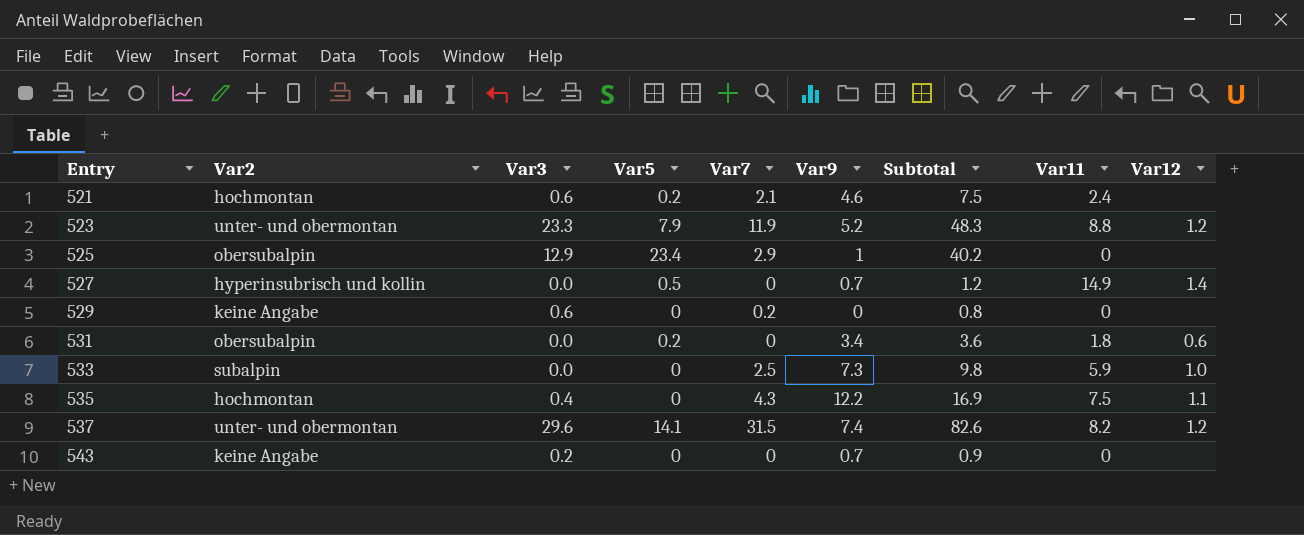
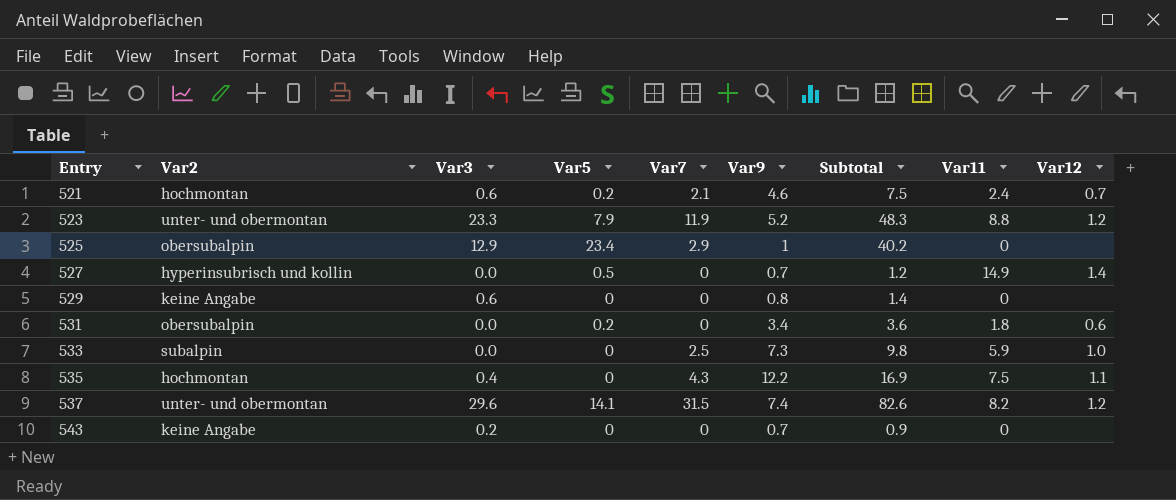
521 | Var12: none -> 0.7
529 | Var7: 0.2 -> 0
529 | Var9: 0 -> 0.8
529 | Subtotal: 0.8 -> 1.4

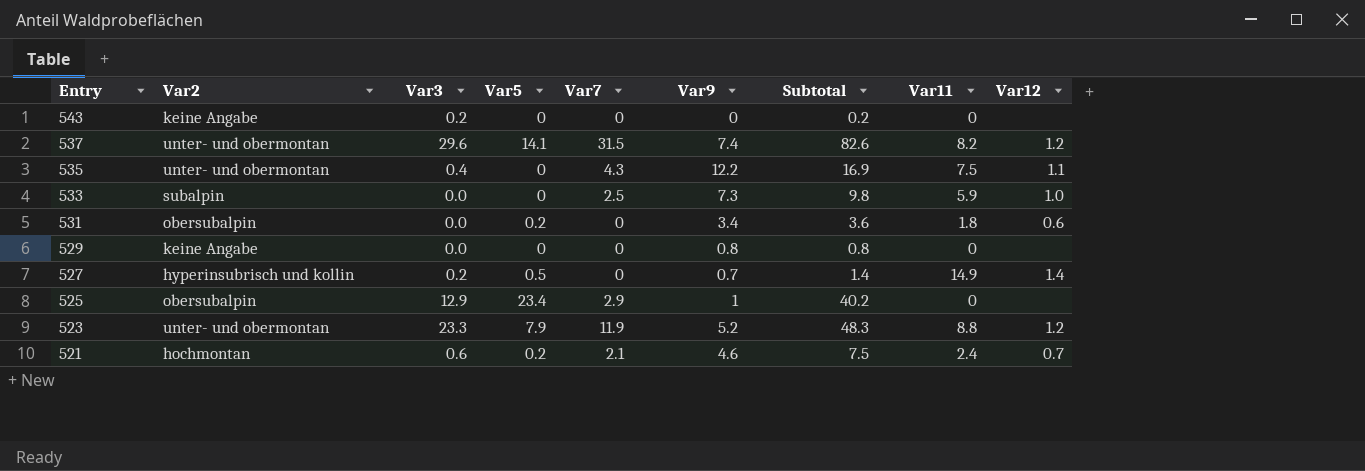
row order: Entry ascending -> Entry descending
543 | Var9: 0.7 -> 0
543 | Subtotal: 0.9 -> 0.2
535 | Var2: hochmontan -> unter- und obermontan
529 | Var3: 0.6 -> 0.0
529 | Subtotal: 1.4 -> 0.8
527 | Var3: 0.0 -> 0.2
527 | Subtotal: 1.2 -> 1.4

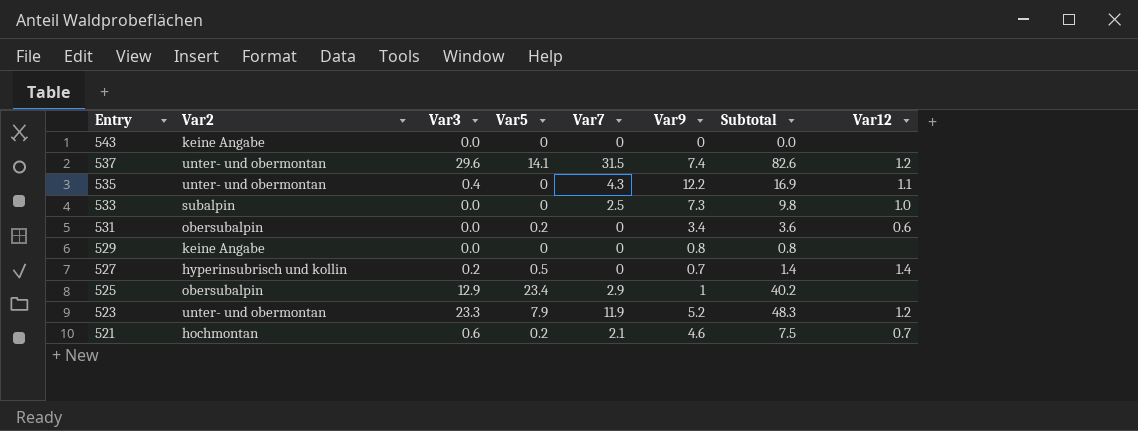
column Var11 | position: 8 -> none
543 | Var3: 0.2 -> 0.0
543 | Subtotal: 0.2 -> 0.0

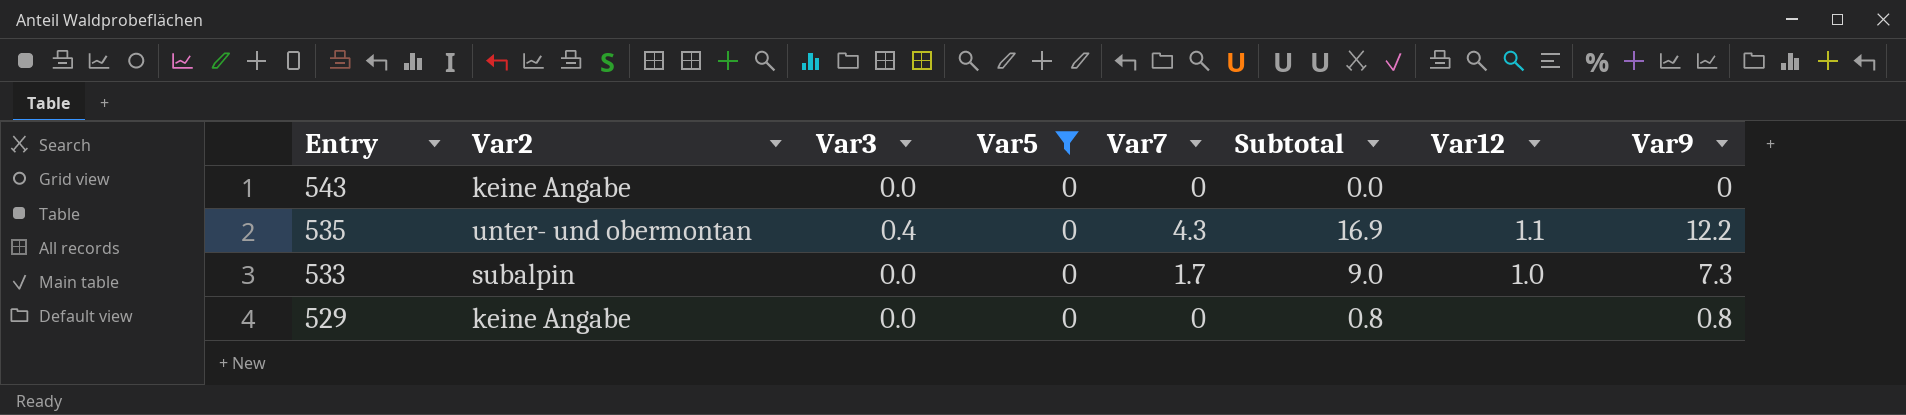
filter: none -> Var5 = 0
column Var9 | position: 6 -> 8
533 | Var7: 2.5 -> 1.7
533 | Subtotal: 9.8 -> 9.0

